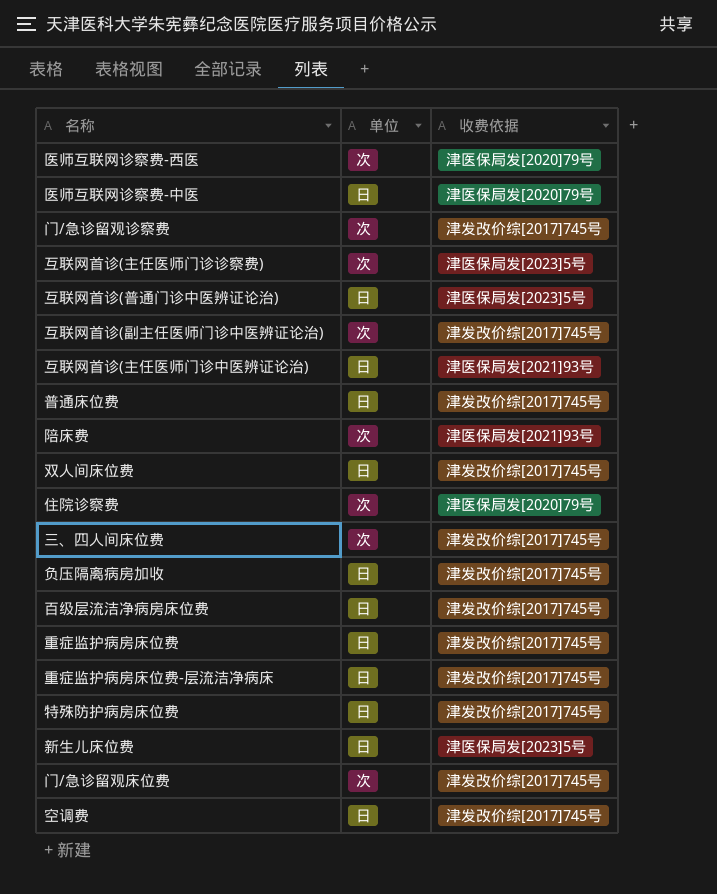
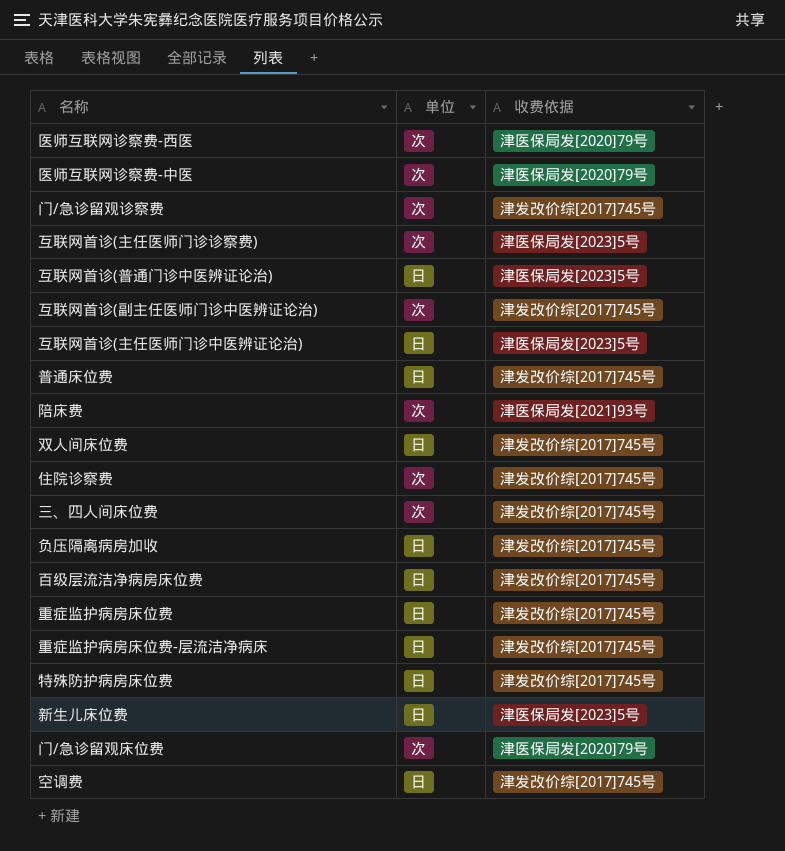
医师互联网诊察费-中医 | 单位: 日 -> 次
互联网首诊(主任医师门诊中医辨证论治) | 收费依据: 津医保局发[2021]93号 -> 津医保局发[2023]5号
住院诊察费 | 收费依据: 津医保局发[2020]79号 -> 津发改价综[2017]745号
门/急诊留观床位费 | 收费依据: 津发改价综[2017]745号 -> 津医保局发[2020]79号

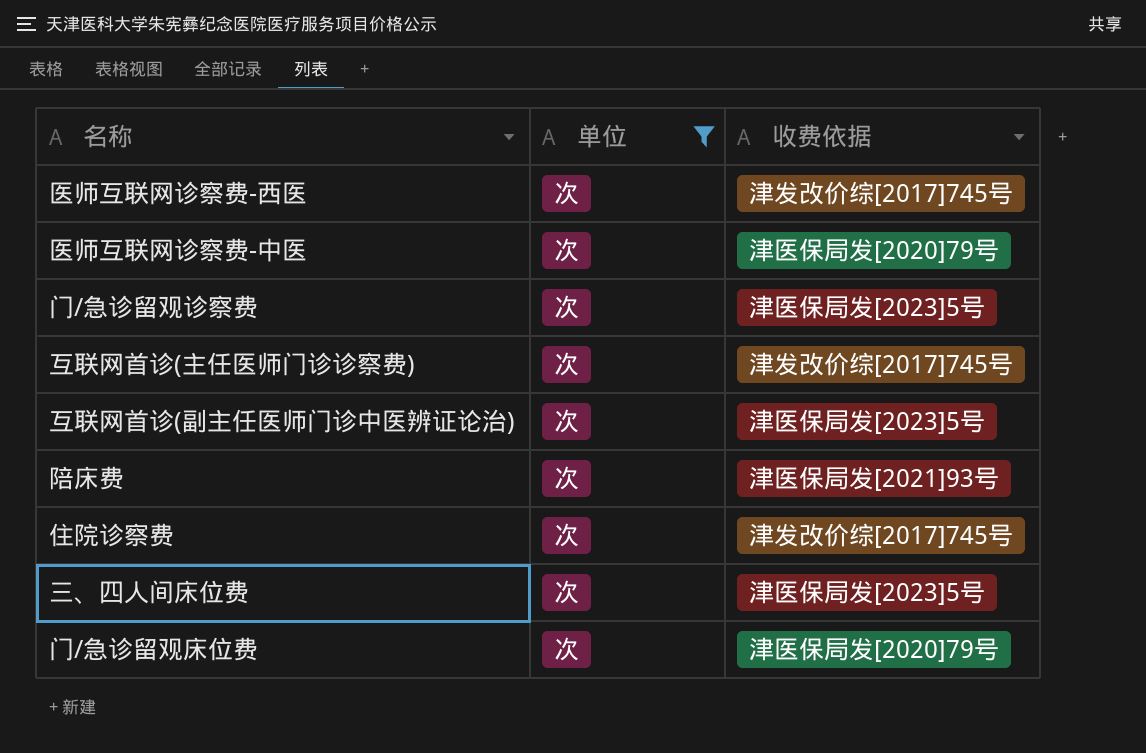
filter: none -> 单位 = 次
医师互联网诊察费-西医 | 收费依据: 津医保局发[2020]79号 -> 津发改价综[2017]745号
门/急诊留观诊察费 | 收费依据: 津发改价综[2017]745号 -> 津医保局发[2023]5号
互联网首诊(主任医师门诊诊察费) | 收费依据: 津医保局发[2023]5号 -> 津发改价综[2017]745号
互联网首诊(副主任医师门诊中医辨证论治) | 收费依据: 津发改价综[2017]745号 -> 津医保局发[2023]5号
三、四人间床位费 | 收费依据: 津发改价综[2017]745号 -> 津医保局发[2023]5号

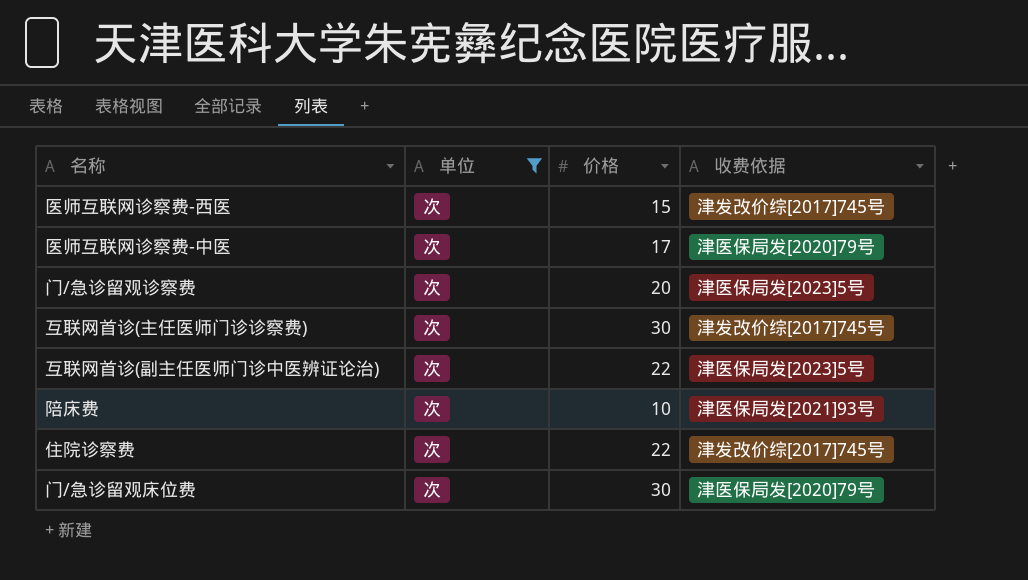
column 价格 | position: none -> 3
row 三、四人间床位费: 次 | 津医保局发[2023]5号 -> none

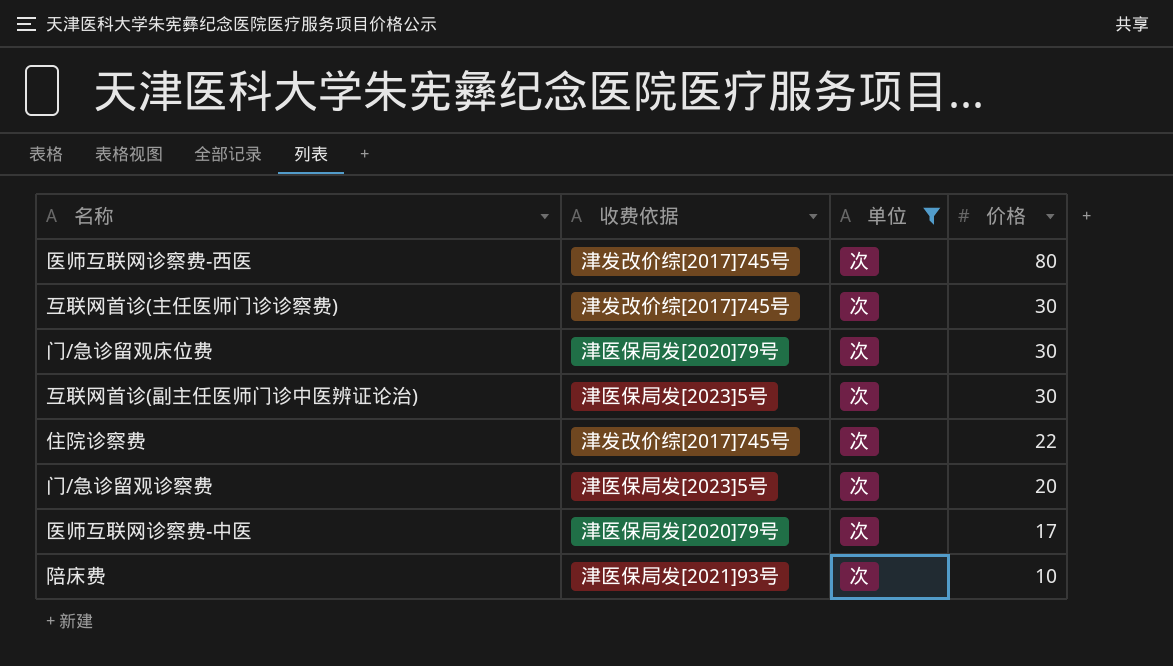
row order: none -> 价格 descending
column 收费依据 | position: 4 -> 2
医师互联网诊察费-西医 | 价格: 15 -> 80
互联网首诊(副主任医师门诊中医辨证论治) | 价格: 22 -> 30

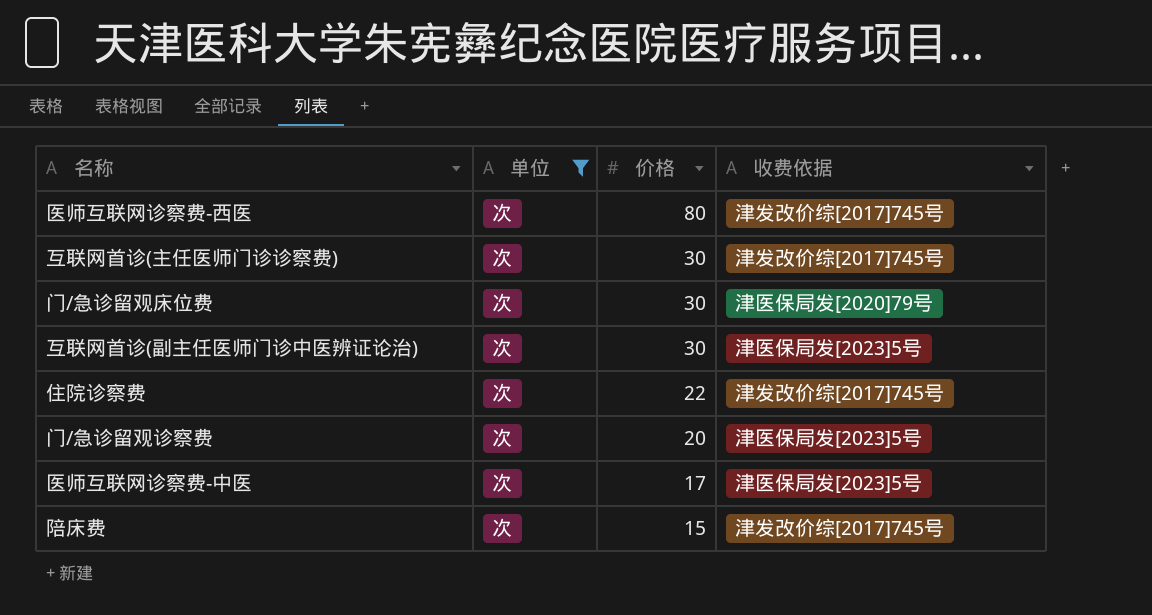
column 收费依据 | position: 2 -> 4
医师互联网诊察费-中医 | 收费依据: 津医保局发[2020]79号 -> 津医保局发[2023]5号
陪床费 | 价格: 10 -> 15
陪床费 | 收费依据: 津医保局发[2021]93号 -> 津发改价综[2017]745号

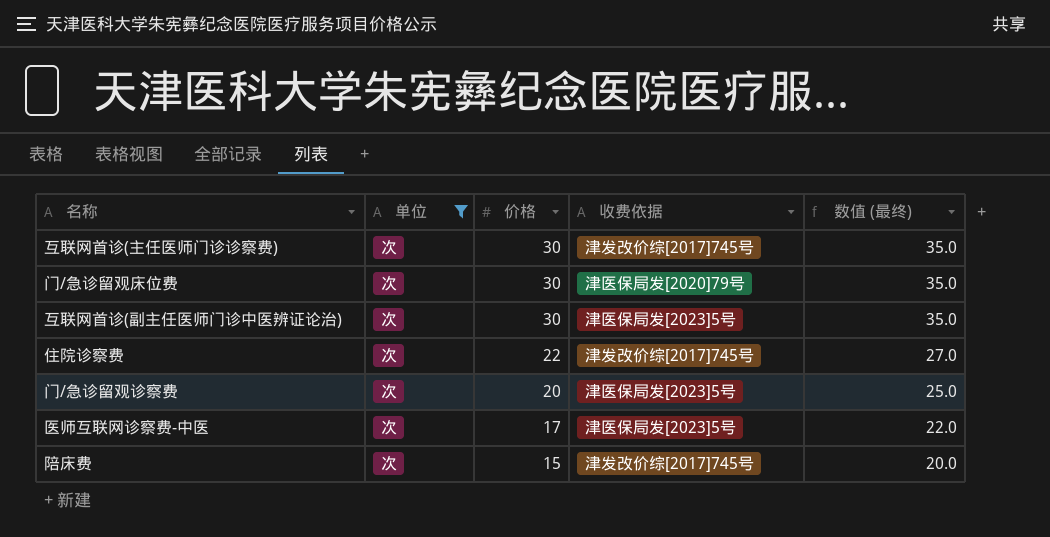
column 数值 (最终) | formula: none -> [价格] + 5
row 医师互联网诊察费-西医: 次 | 80 | 津发改价综[2017]745号 -> none

